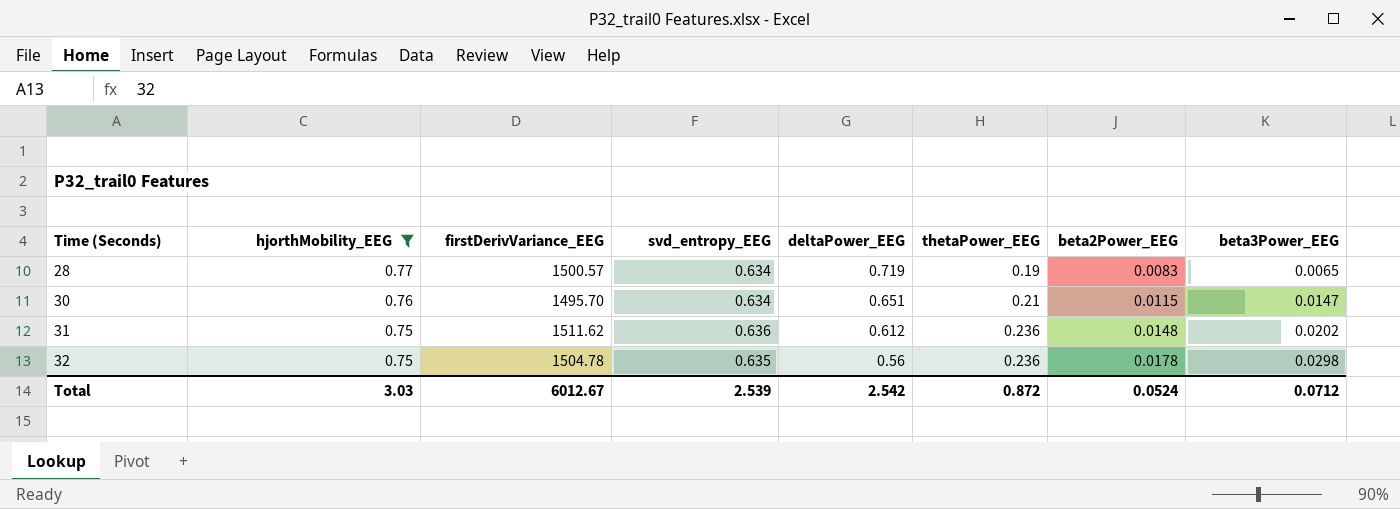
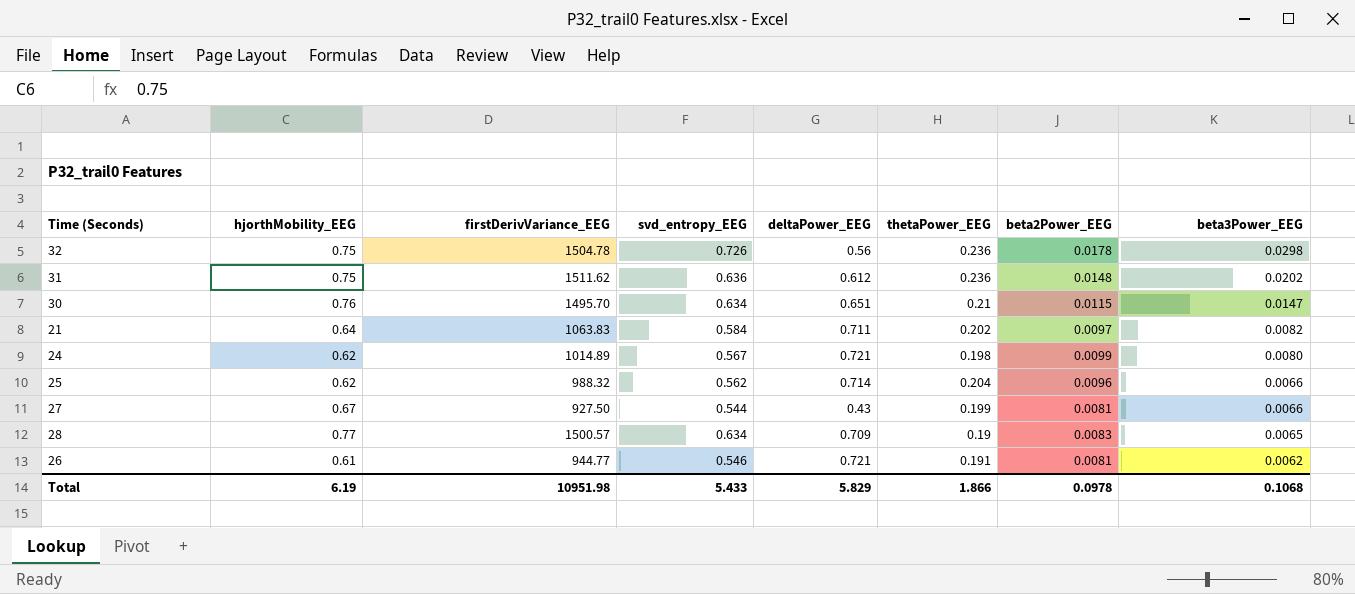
filter: hjorthMobility_EEG >= 0.75 -> none
row order: Time (Seconds) ascending -> beta3Power_EEG descending
32 | svd_entropy_EEG: 0.635 -> 0.726
28 | deltaPower_EEG: 0.719 -> 0.709
Total | hjorthMobility_EEG: 3.03 -> 6.19
Total | firstDerivVariance_EEG: 6012.67 -> 10951.98
Total | svd_entropy_EEG: 2.539 -> 5.433
Total | deltaPower_EEG: 2.542 -> 5.829
Total | thetaPower_EEG: 0.872 -> 1.866
Total | beta2Power_EEG: 0.0524 -> 0.0978
Total | beta3Power_EEG: 0.0712 -> 0.1068

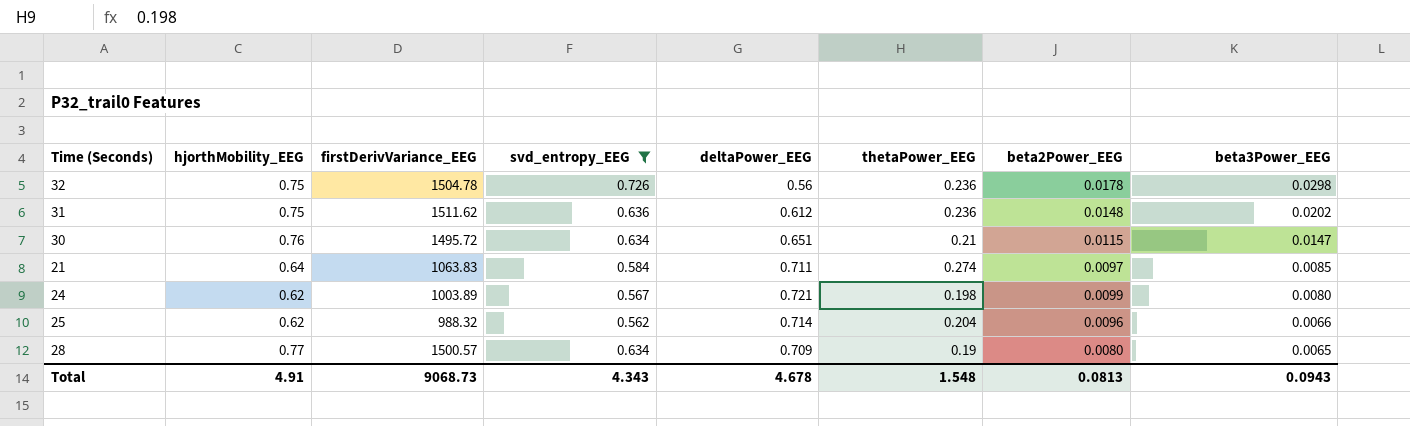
filter: none -> svd_entropy_EEG >= 0.562
30 | firstDerivVariance_EEG: 1495.70 -> 1495.72
21 | thetaPower_EEG: 0.202 -> 0.274
21 | beta3Power_EEG: 0.0082 -> 0.0085
24 | firstDerivVariance_EEG: 1014.89 -> 1003.89
28 | beta2Power_EEG: 0.0083 -> 0.0080
Total | hjorthMobility_EEG: 6.19 -> 4.91
Total | firstDerivVariance_EEG: 10951.98 -> 9068.73
Total | svd_entropy_EEG: 5.433 -> 4.343
Total | deltaPower_EEG: 5.829 -> 4.678
Total | thetaPower_EEG: 1.866 -> 1.548
Total | beta2Power_EEG: 0.0978 -> 0.0813
Total | beta3Power_EEG: 0.1068 -> 0.0943

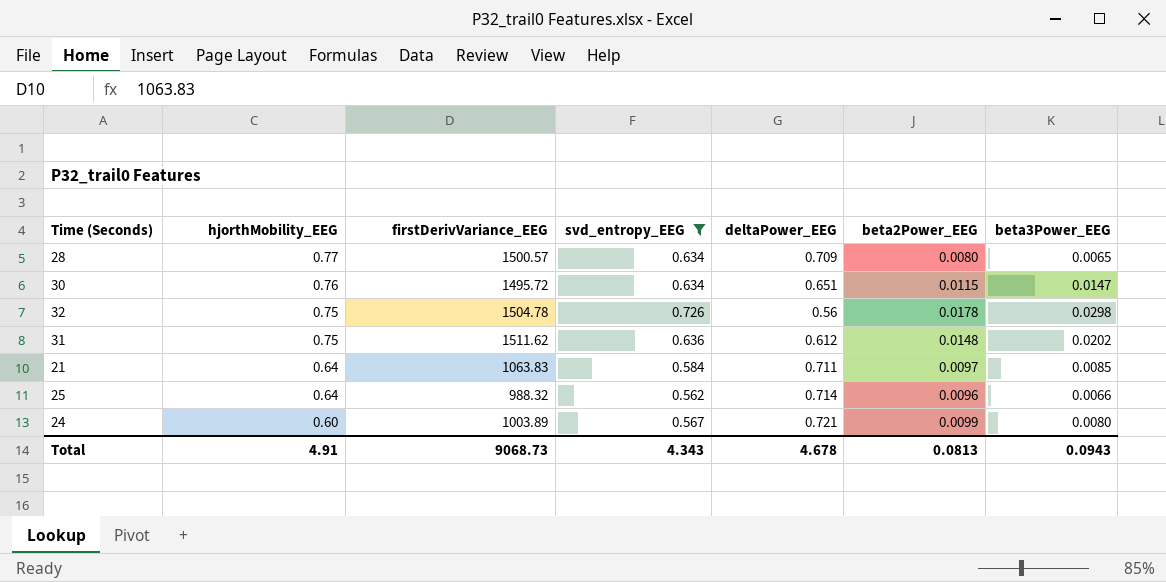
row order: beta3Power_EEG descending -> hjorthMobility_EEG descending
column thetaPower_EEG | position: 6 -> none
25 | hjorthMobility_EEG: 0.62 -> 0.64
24 | hjorthMobility_EEG: 0.62 -> 0.60

